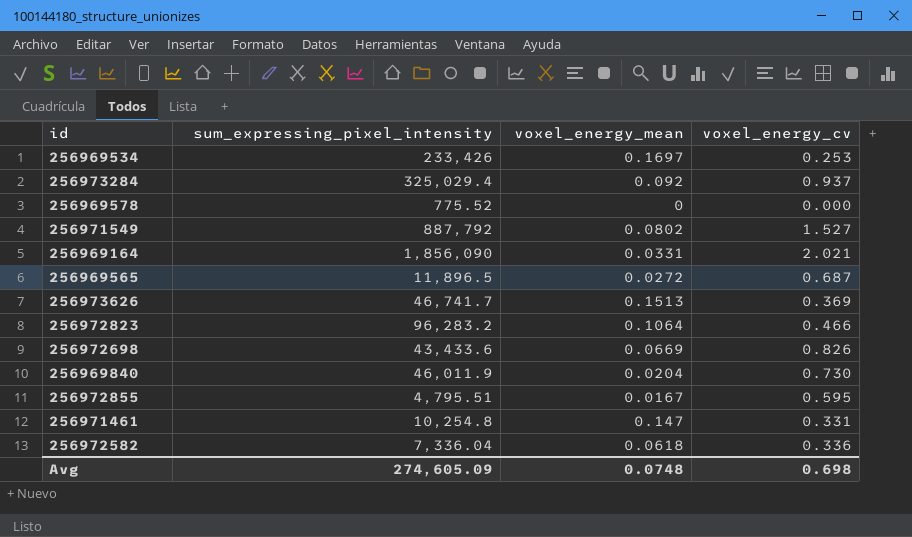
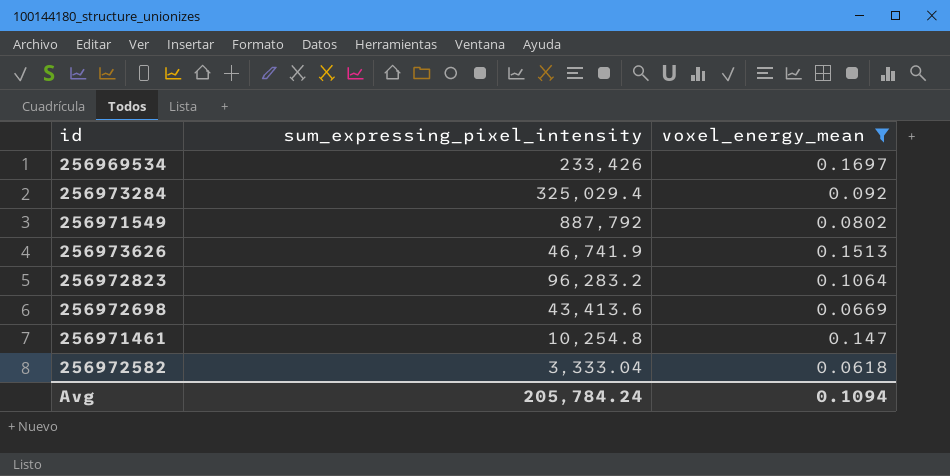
filter: none -> voxel_energy_mean >= 0.0618
column voxel_energy_cv | position: 4 -> none
256973626 | sum_expressing_pixel_intensity: 46,741.7 -> 46,741.9
256972698 | sum_expressing_pixel_intensity: 43,433.6 -> 43,413.6
256972582 | sum_expressing_pixel_intensity: 7,336.04 -> 3,333.04
Avg | sum_expressing_pixel_intensity: 274,605.09 -> 205,784.24
Avg | voxel_energy_mean: 0.0748 -> 0.1094

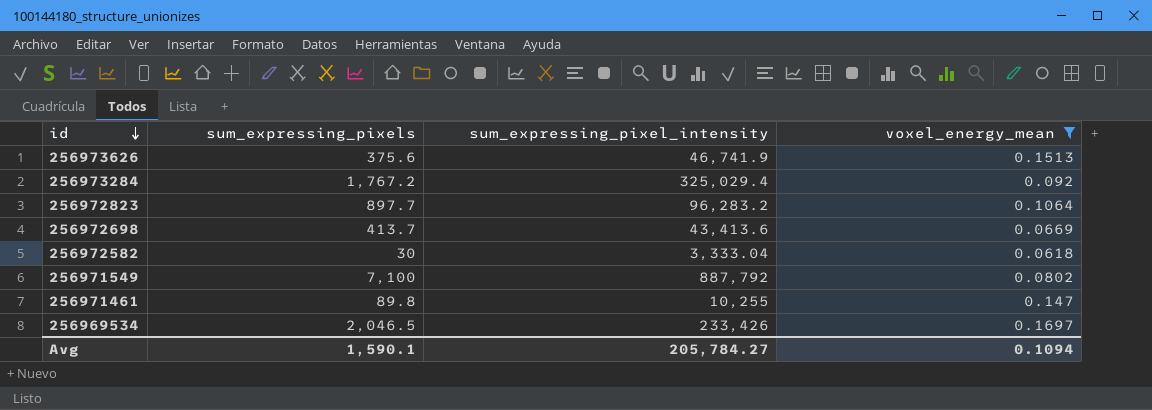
row order: none -> id descending
column sum_expressing_pixels | position: none -> 2
256971461 | sum_expressing_pixel_intensity: 10,254.8 -> 10,255
Avg | sum_expressing_pixel_intensity: 205,784.24 -> 205,784.27

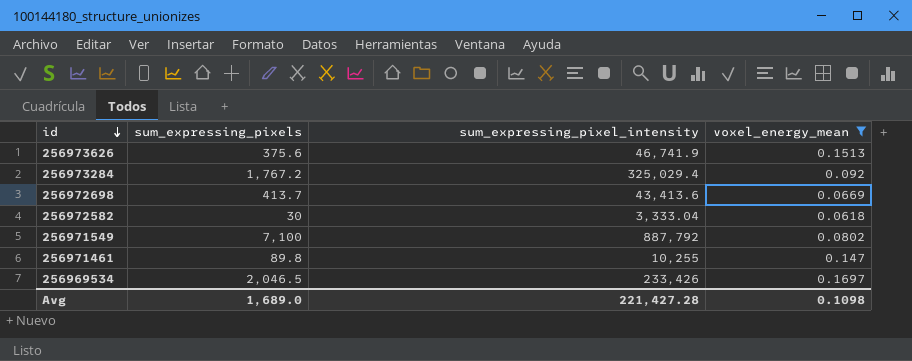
row 256972823: 897.7 | 96,283.2 | 0.1064 -> none
Avg | sum_expressing_pixels: 1,590.1 -> 1,689.0
Avg | sum_expressing_pixel_intensity: 205,784.27 -> 221,427.28
Avg | voxel_energy_mean: 0.1094 -> 0.1098

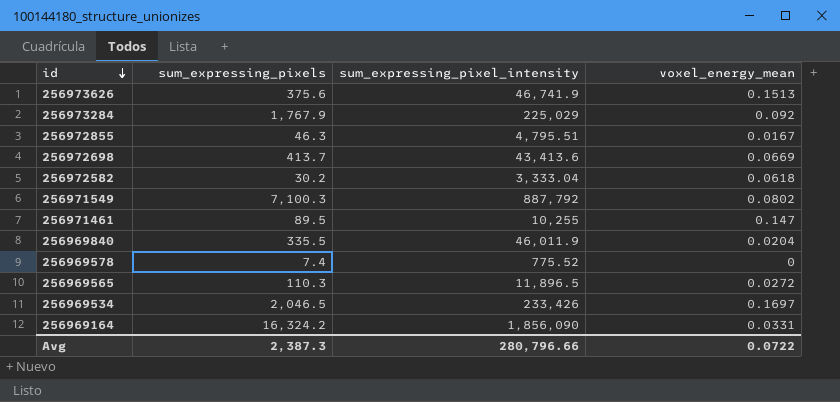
filter: voxel_energy_mean >= 0.0618 -> none
256973284 | sum_expressing_pixels: 1,767.2 -> 1,767.9
256973284 | sum_expressing_pixel_intensity: 325,029.4 -> 225,029
256972582 | sum_expressing_pixels: 30 -> 30.2
256971549 | sum_expressing_pixels: 7,100 -> 7,100.3
256971461 | sum_expressing_pixels: 89.8 -> 89.5
Avg | sum_expressing_pixels: 1,689.0 -> 2,387.3
Avg | sum_expressing_pixel_intensity: 221,427.28 -> 280,796.66
Avg | voxel_energy_mean: 0.1098 -> 0.0722

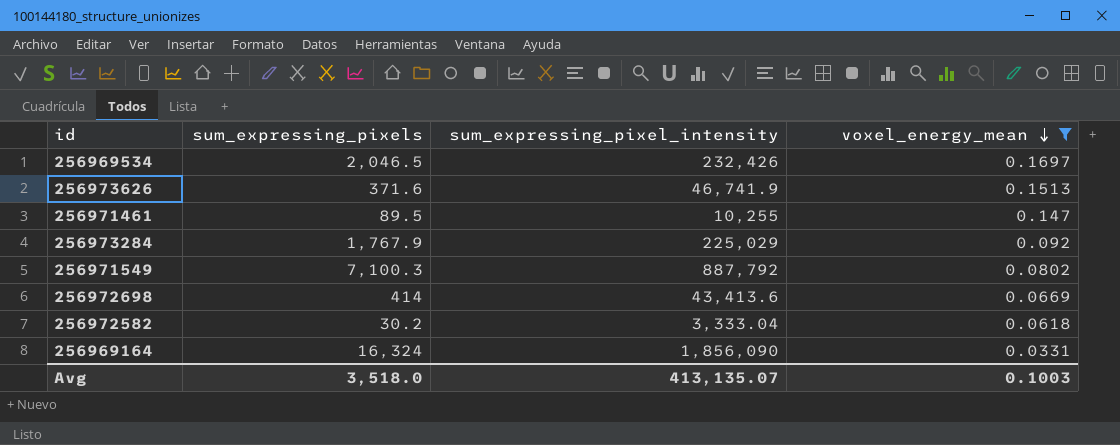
filter: none -> voxel_energy_mean >= 0.0331
row order: id descending -> voxel_energy_mean descending
256969534 | sum_expressing_pixel_intensity: 233,426 -> 232,426
256973626 | sum_expressing_pixels: 375.6 -> 371.6
256972698 | sum_expressing_pixels: 413.7 -> 414
256969164 | sum_expressing_pixels: 16,324.2 -> 16,324
Avg | sum_expressing_pixels: 2,387.3 -> 3,518.0
Avg | sum_expressing_pixel_intensity: 280,796.66 -> 413,135.07
Avg | voxel_energy_mean: 0.0722 -> 0.1003

